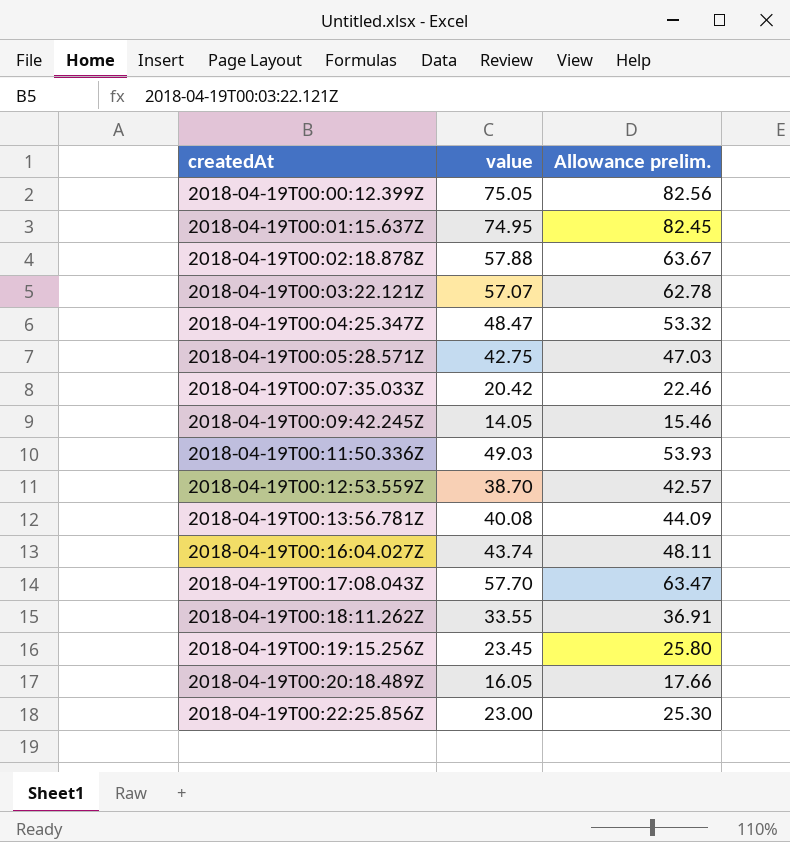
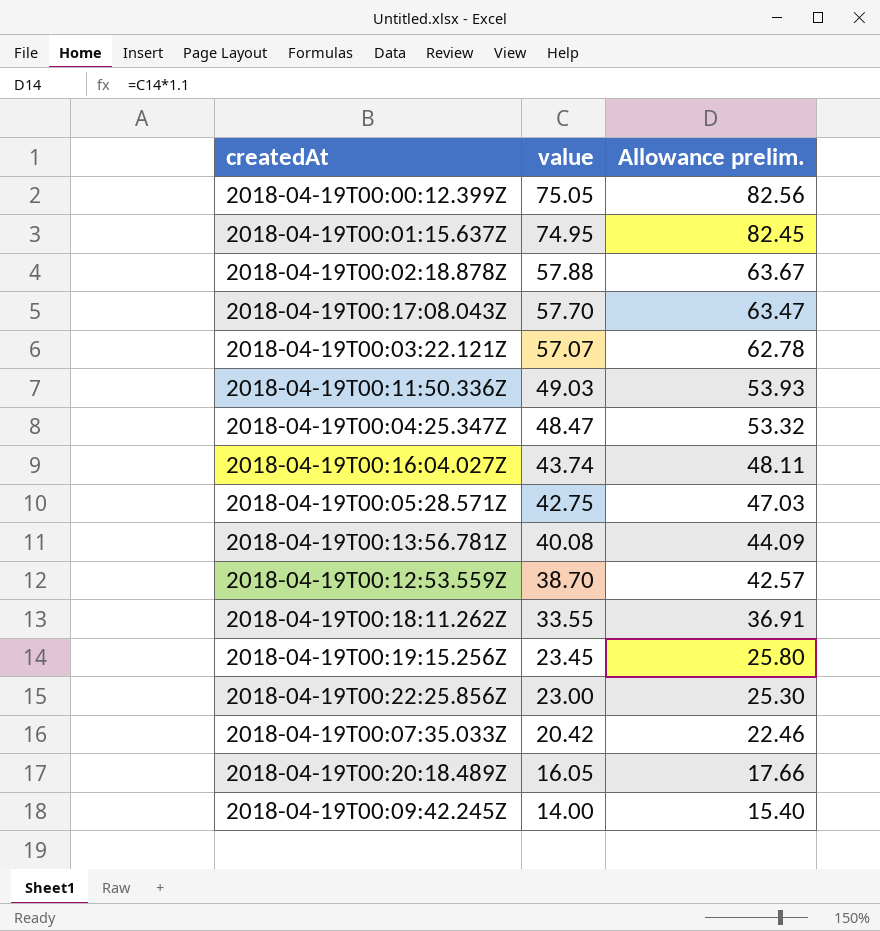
row order: createdAt ascending -> value descending
2018-04-19T00:09:42.245Z | value: 14.05 -> 14.00
2018-04-19T00:09:42.245Z | Allowance prelim.: 15.46 -> 15.40

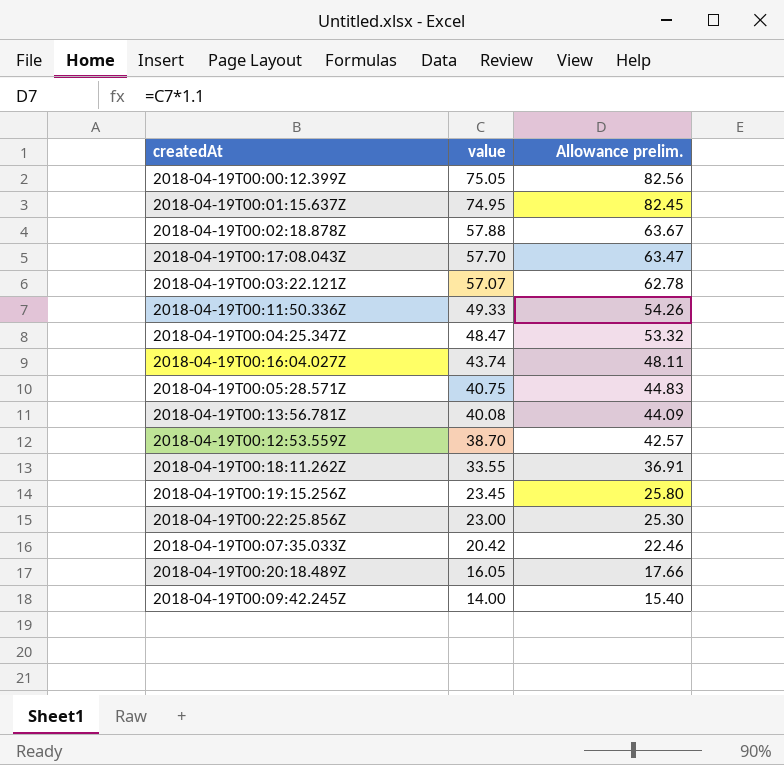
2018-04-19T00:11:50.336Z | value: 49.03 -> 49.33
2018-04-19T00:11:50.336Z | Allowance prelim.: 53.93 -> 54.26
2018-04-19T00:05:28.571Z | value: 42.75 -> 40.75
2018-04-19T00:05:28.571Z | Allowance prelim.: 47.03 -> 44.83

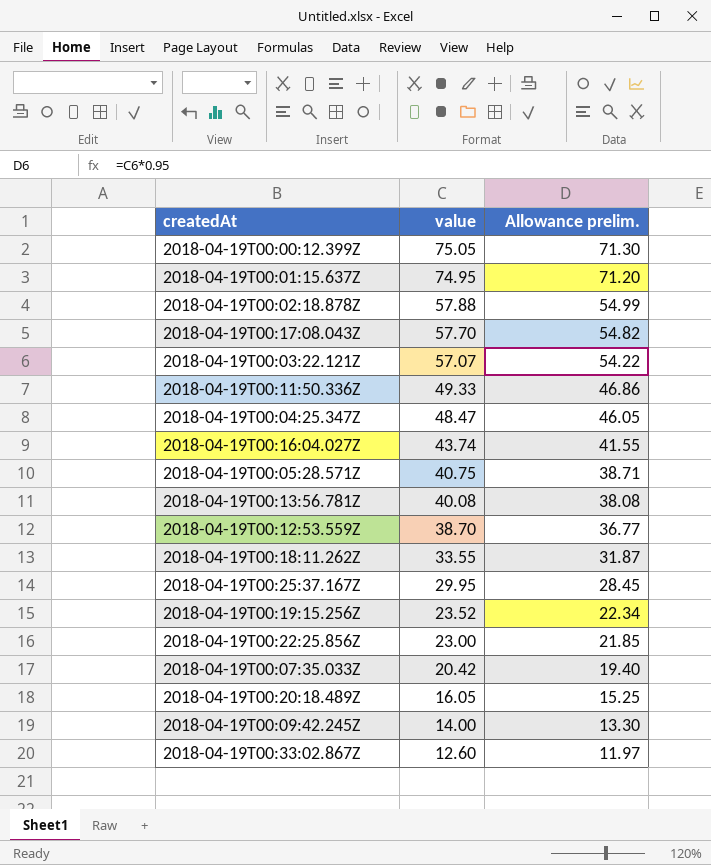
column Allowance prelim. | formula: [value] * 1.1 -> [value] * 0.95
row 2018-04-19T00:25:37.167Z: none -> 29.95 | 28.45
2018-04-19T00:19:15.256Z | value: 23.45 -> 23.52
row 2018-04-19T00:33:02.867Z: none -> 12.60 | 11.97

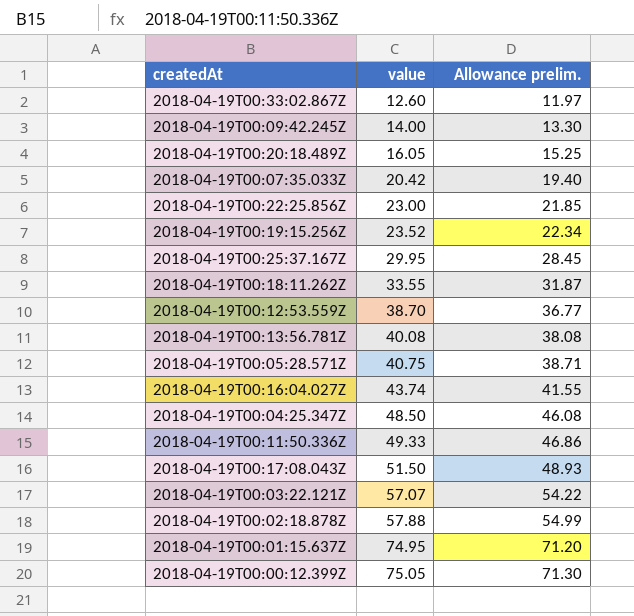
row order: value descending -> value ascending
2018-04-19T00:04:25.347Z | value: 48.47 -> 48.50
2018-04-19T00:04:25.347Z | Allowance prelim.: 46.05 -> 46.08
2018-04-19T00:17:08.043Z | value: 57.70 -> 51.50
2018-04-19T00:17:08.043Z | Allowance prelim.: 54.82 -> 48.93

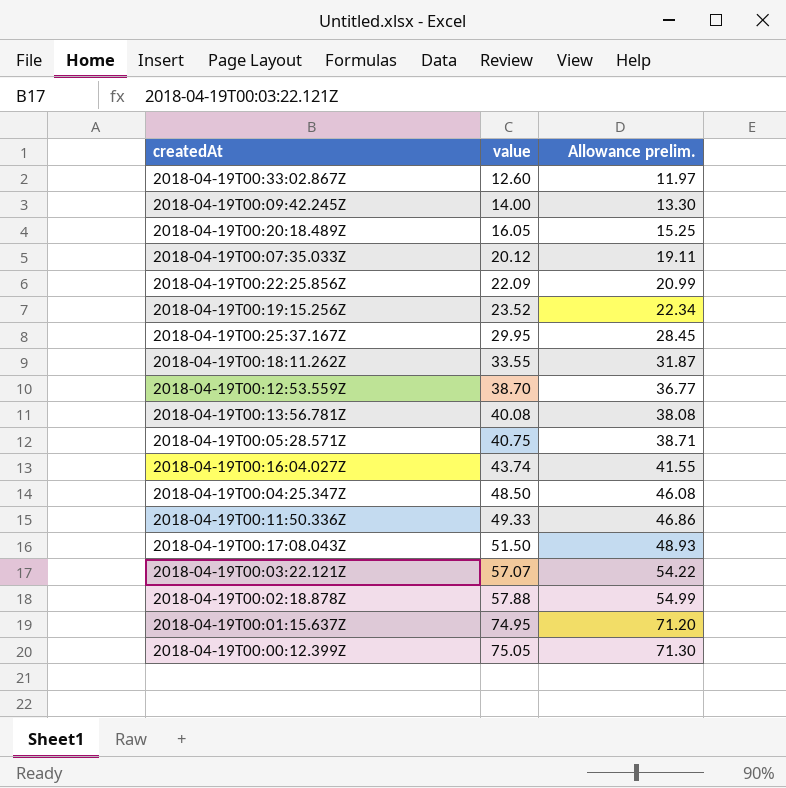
2018-04-19T00:07:35.033Z | value: 20.42 -> 20.12
2018-04-19T00:07:35.033Z | Allowance prelim.: 19.40 -> 19.11
2018-04-19T00:22:25.856Z | value: 23.00 -> 22.09
2018-04-19T00:22:25.856Z | Allowance prelim.: 21.85 -> 20.99

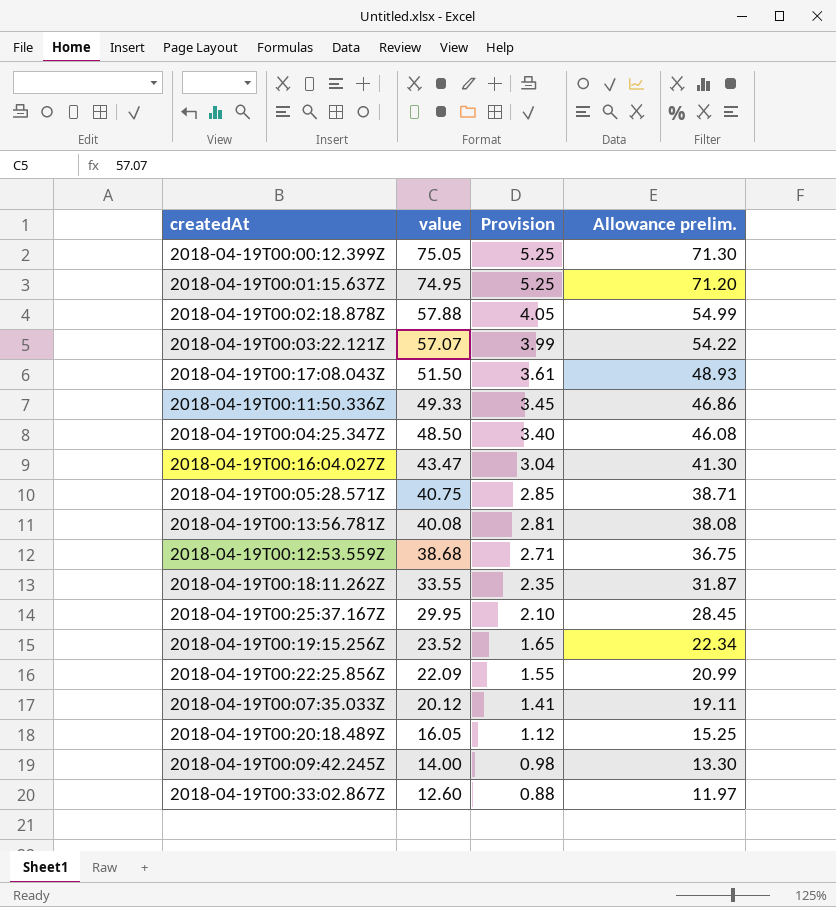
row order: value ascending -> value descending
column Provision | formula: none -> [value] * 0.07
2018-04-19T00:16:04.027Z | value: 43.74 -> 43.47
2018-04-19T00:16:04.027Z | Allowance prelim.: 41.55 -> 41.30
2018-04-19T00:12:53.559Z | value: 38.70 -> 38.68
2018-04-19T00:12:53.559Z | Allowance prelim.: 36.77 -> 36.75

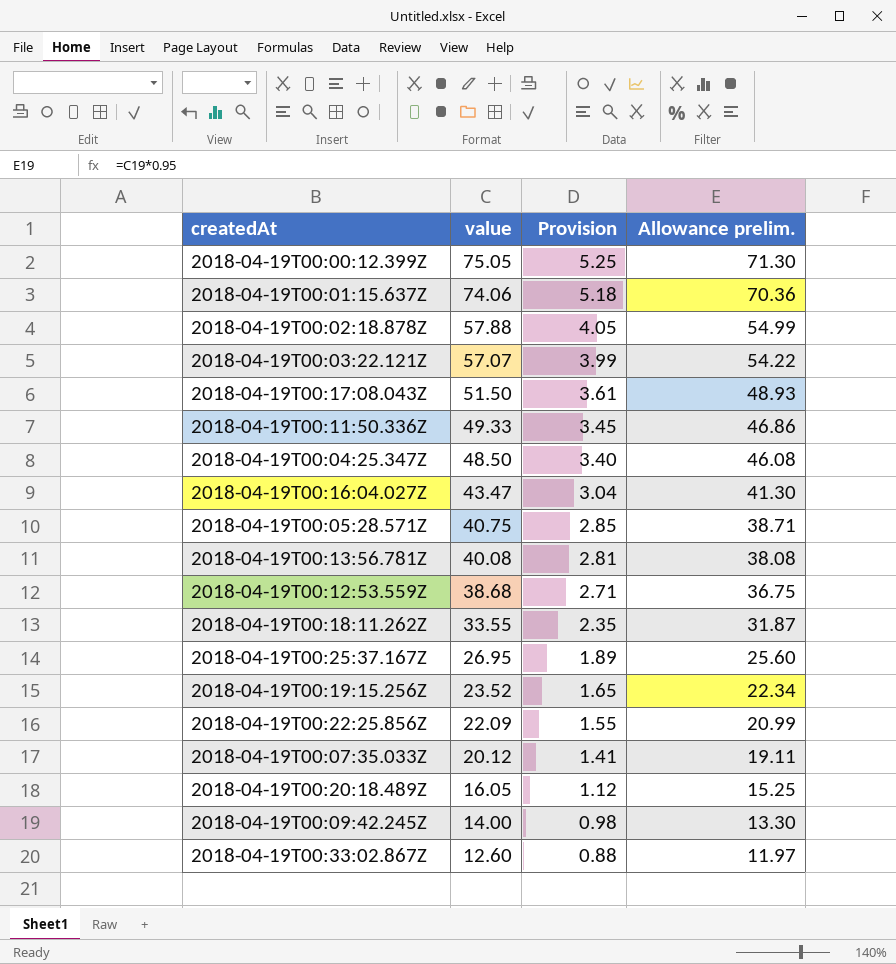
2018-04-19T00:01:15.637Z | value: 74.95 -> 74.06
2018-04-19T00:01:15.637Z | Provision: 5.25 -> 5.18
2018-04-19T00:01:15.637Z | Allowance prelim.: 71.20 -> 70.36
2018-04-19T00:25:37.167Z | value: 29.95 -> 26.95
2018-04-19T00:25:37.167Z | Provision: 2.10 -> 1.89
2018-04-19T00:25:37.167Z | Allowance prelim.: 28.45 -> 25.60

